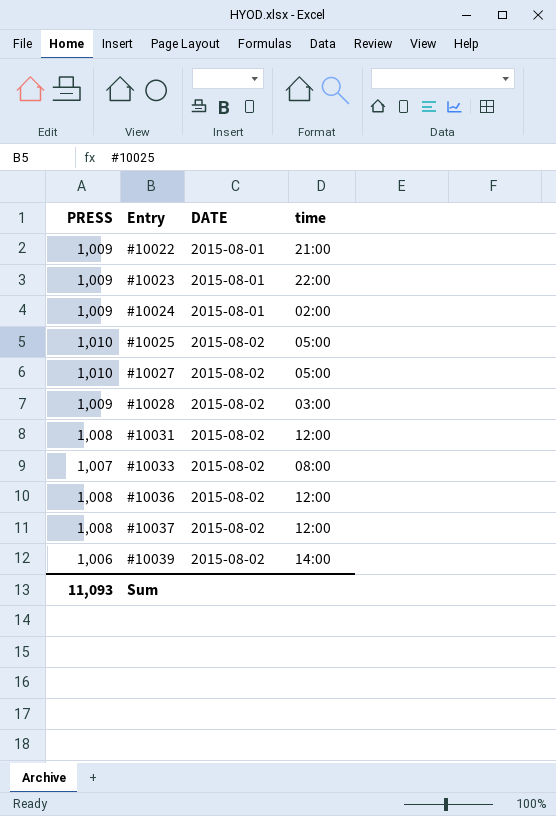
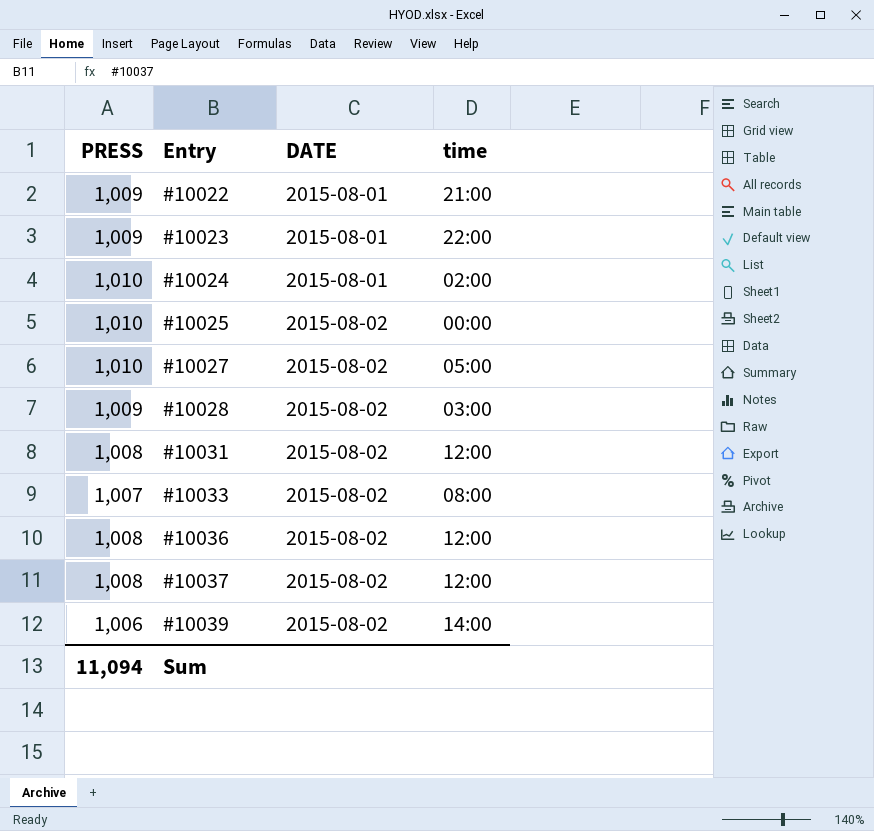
#10024 | PRESS: 1,009 -> 1,010
#10025 | time: 05:00 -> 00:00
Sum | PRESS: 11,093 -> 11,094

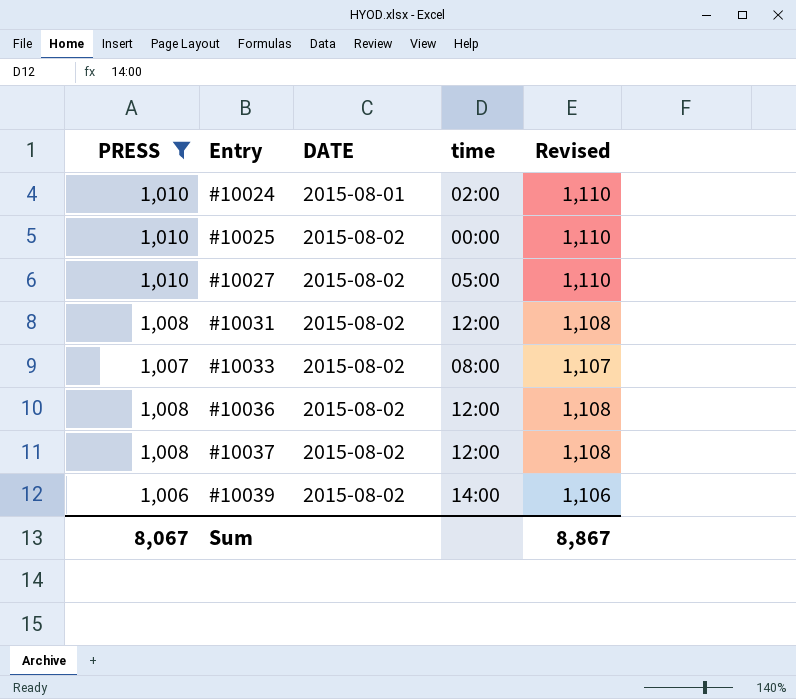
filter: none -> PRESS != 1,009
column Revised | formula: none -> [PRESS] + 100
Sum | PRESS: 11,094 -> 8,067

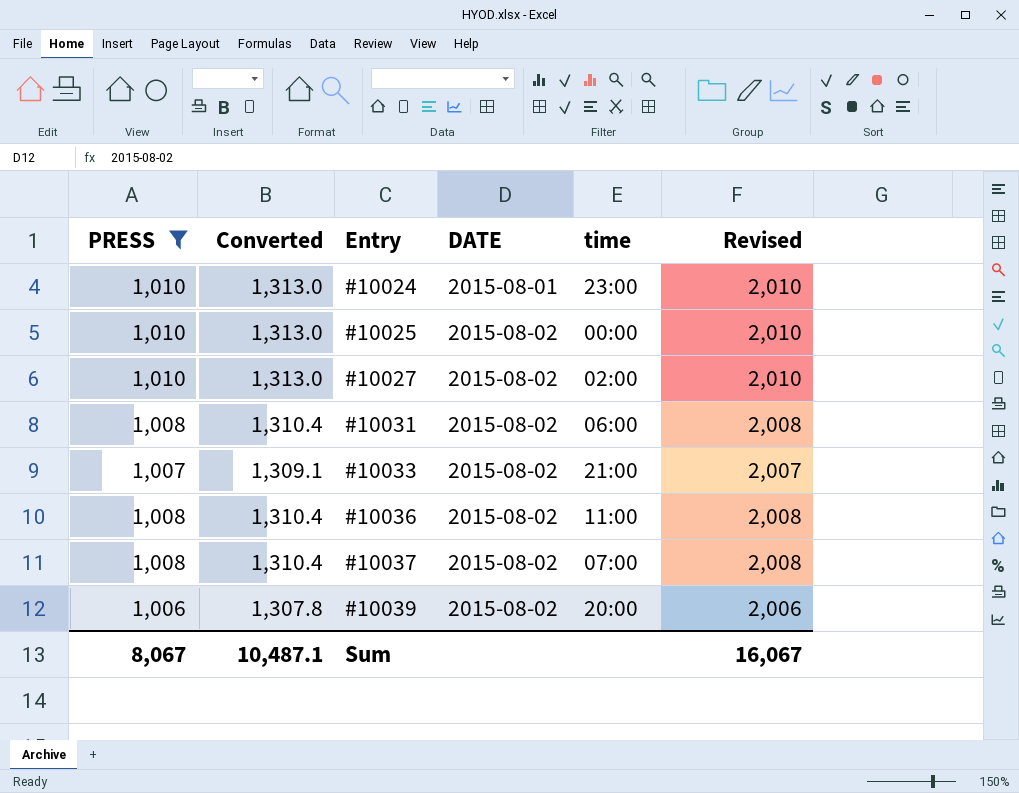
column Converted | formula: none -> [PRESS] * 1.3
column Revised | formula: [PRESS] + 100 -> [PRESS] + 1000
#10024 | time: 02:00 -> 23:00
#10027 | time: 05:00 -> 02:00
#10031 | time: 12:00 -> 06:00
#10033 | time: 08:00 -> 21:00
#10036 | time: 12:00 -> 11:00
#10037 | time: 12:00 -> 07:00
#10039 | time: 14:00 -> 20:00
Sum | Revised: 8,867 -> 16,067

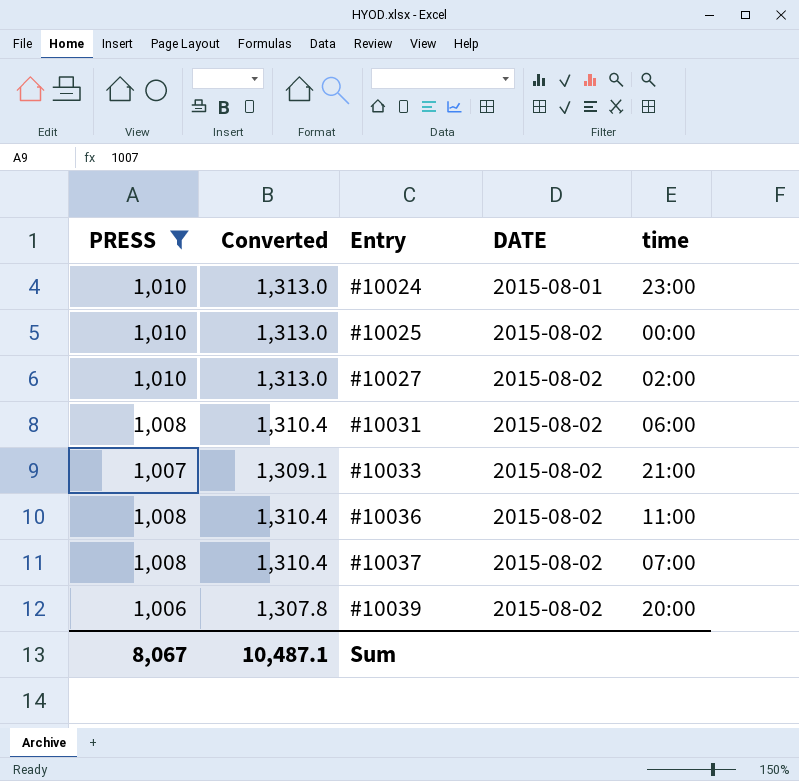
column Revised | formula: [PRESS] + 1000 -> none

